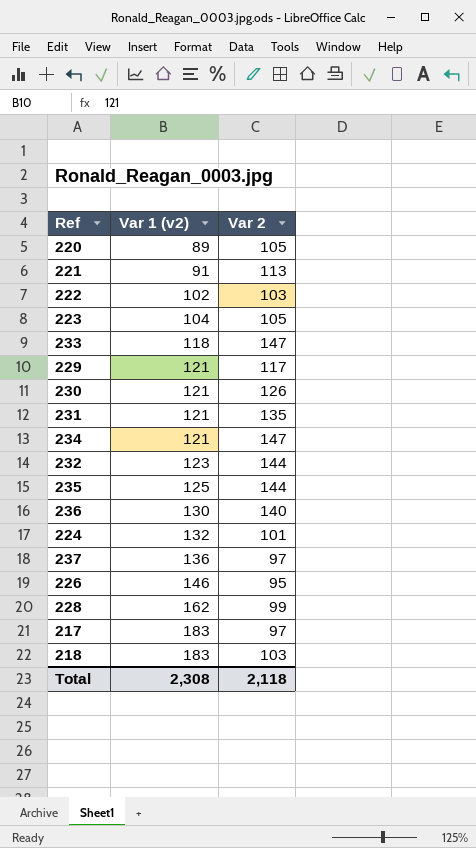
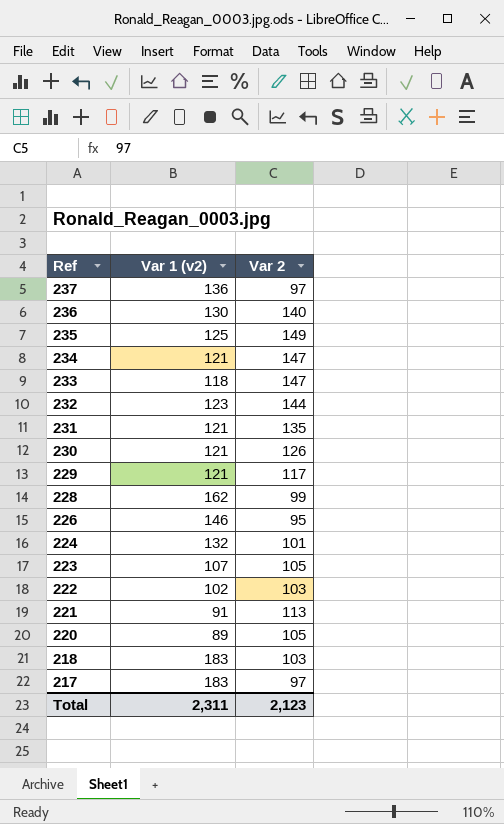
row order: Var 1 (v2) ascending -> Ref descending
235 | Var 2: 144 -> 149
223 | Var 1 (v2): 104 -> 107
Total | Var 1 (v2): 2,308 -> 2,311
Total | Var 2: 2,118 -> 2,123

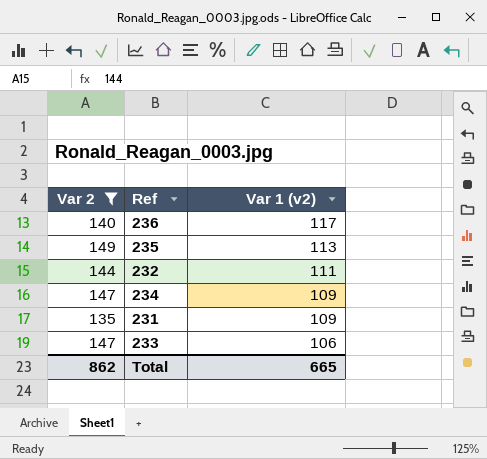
filter: none -> Var 2 >= 135
row order: Ref descending -> Var 1 (v2) descending
column Var 2 | position: 3 -> 1
236 | Var 1 (v2): 130 -> 117
235 | Var 1 (v2): 125 -> 113
232 | Var 1 (v2): 123 -> 111
234 | Var 1 (v2): 121 -> 109
231 | Var 1 (v2): 121 -> 109
233 | Var 1 (v2): 118 -> 106
Total | Var 2: 2,123 -> 862
Total | Var 1 (v2): 2,311 -> 665

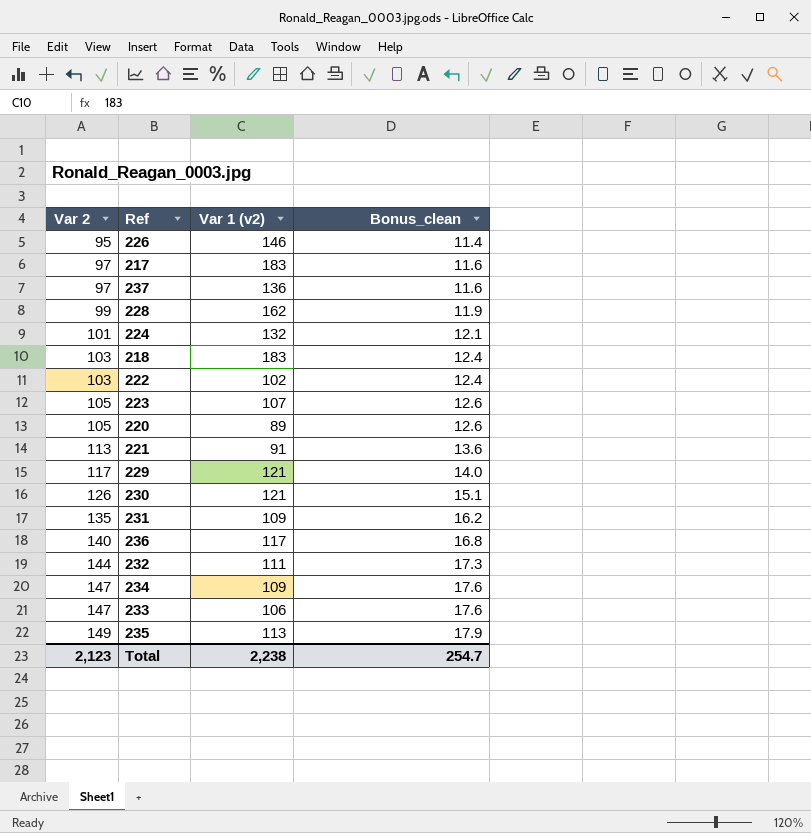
filter: Var 2 >= 135 -> none
row order: Var 1 (v2) descending -> Var 2 ascending
column Bonus_clean | formula: none -> [Var 2] * 0.12
Total | Var 2: 862 -> 2,123
Total | Var 1 (v2): 665 -> 2,238

